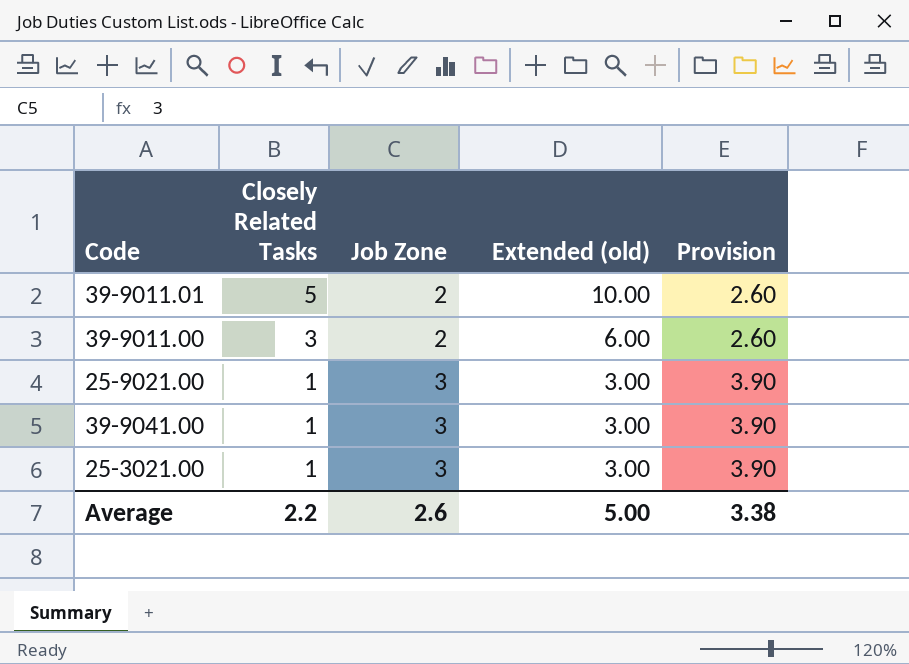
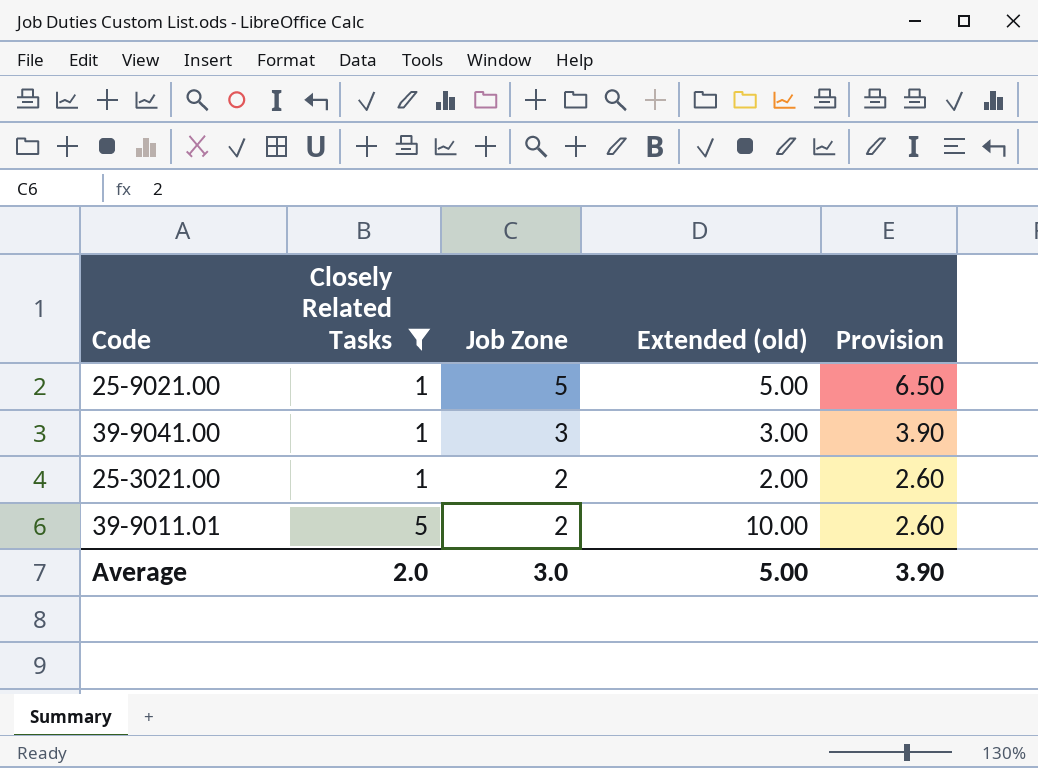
filter: none -> Closely Related Tasks != 3
row order: Closely Related Tasks descending -> Closely Related Tasks ascending
25-9021.00 | Job Zone: 3 -> 5
25-9021.00 | Extended (old): 3.00 -> 5.00
25-9021.00 | Provision: 3.90 -> 6.50
25-3021.00 | Job Zone: 3 -> 2
25-3021.00 | Extended (old): 3.00 -> 2.00
25-3021.00 | Provision: 3.90 -> 2.60
Average | Closely Related Tasks: 2.2 -> 2.0
Average | Job Zone: 2.6 -> 3.0
Average | Provision: 3.38 -> 3.90

